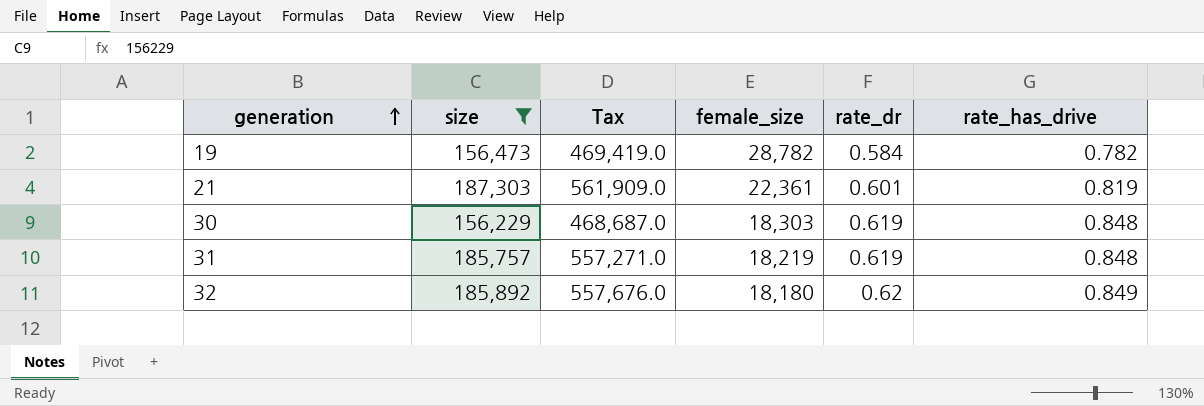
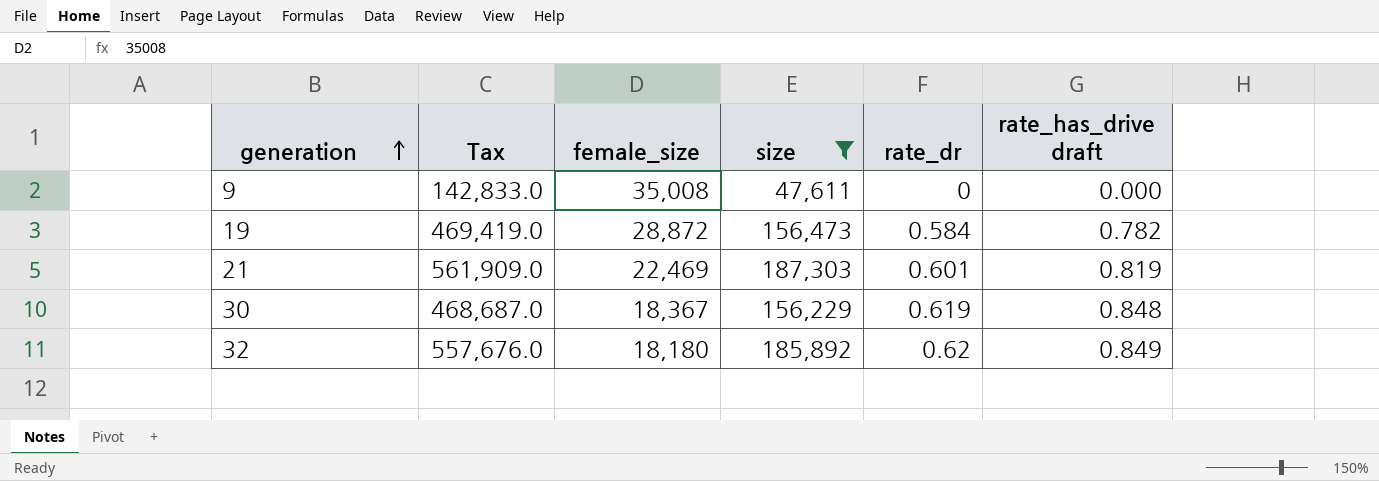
column size | position: 2 -> 4
column name: rate_has_drive -> rate_has_drive draft
row 31: 185,757 | 557,271.0 | 18,219 | 0.619 | 0.848 -> none
row 9: none -> 142,833.0 | 35,008 | 47,611 | 0 | 0.000
19 | female_size: 28,782 -> 28,872
21 | female_size: 22,361 -> 22,469
30 | female_size: 18,303 -> 18,367

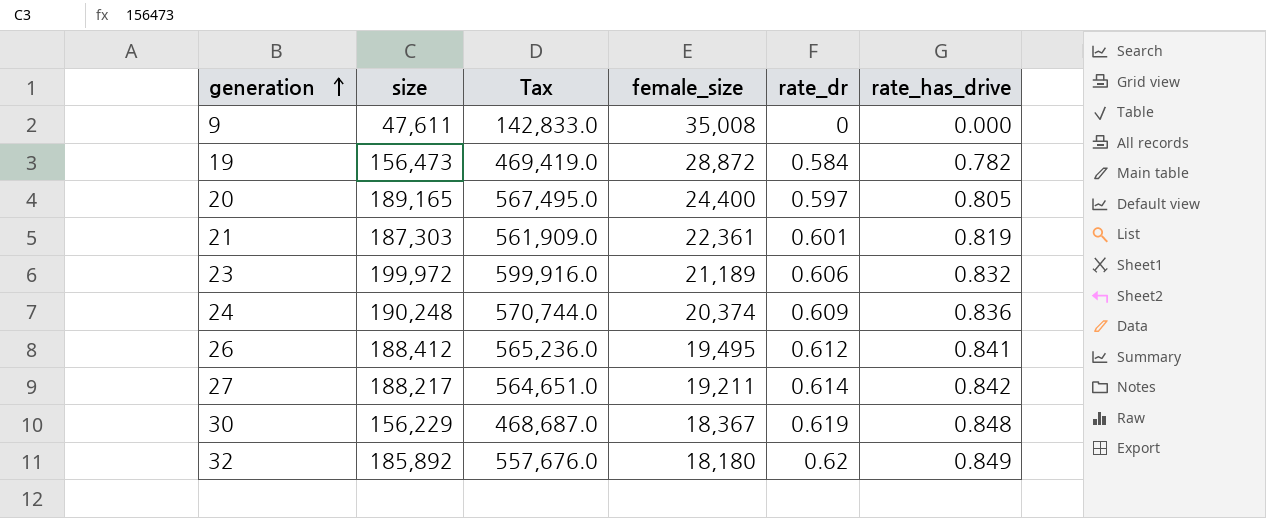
filter: size <= 187,303 -> none
column size | position: 4 -> 2
column name: rate_has_drive draft -> rate_has_drive
21 | female_size: 22,469 -> 22,361

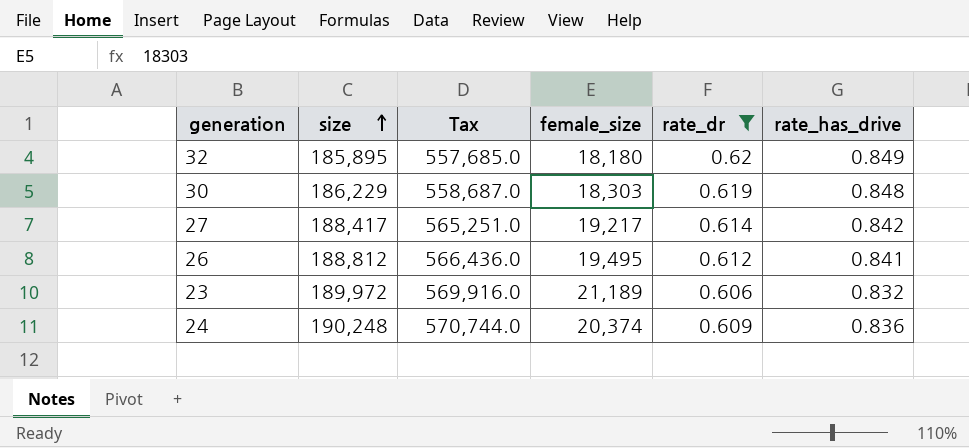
filter: none -> rate_dr >= 0.606
row order: generation ascending -> size ascending
32 | size: 185,892 -> 185,895
32 | Tax: 557,676.0 -> 557,685.0
30 | size: 156,229 -> 186,229
30 | Tax: 468,687.0 -> 558,687.0
30 | female_size: 18,367 -> 18,303
27 | size: 188,217 -> 188,417
27 | Tax: 564,651.0 -> 565,251.0
27 | female_size: 19,211 -> 19,217
26 | size: 188,412 -> 188,812
26 | Tax: 565,236.0 -> 566,436.0
23 | size: 199,972 -> 189,972
23 | Tax: 599,916.0 -> 569,916.0

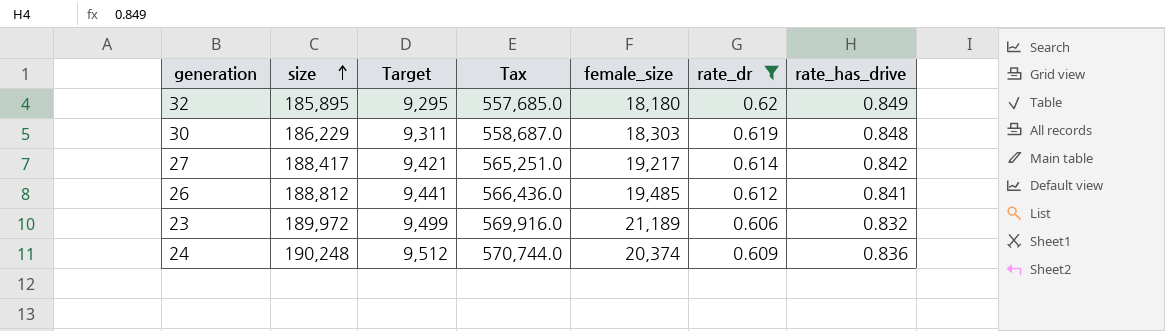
column Target | formula: none -> [size] * 0.05
26 | female_size: 19,495 -> 19,485

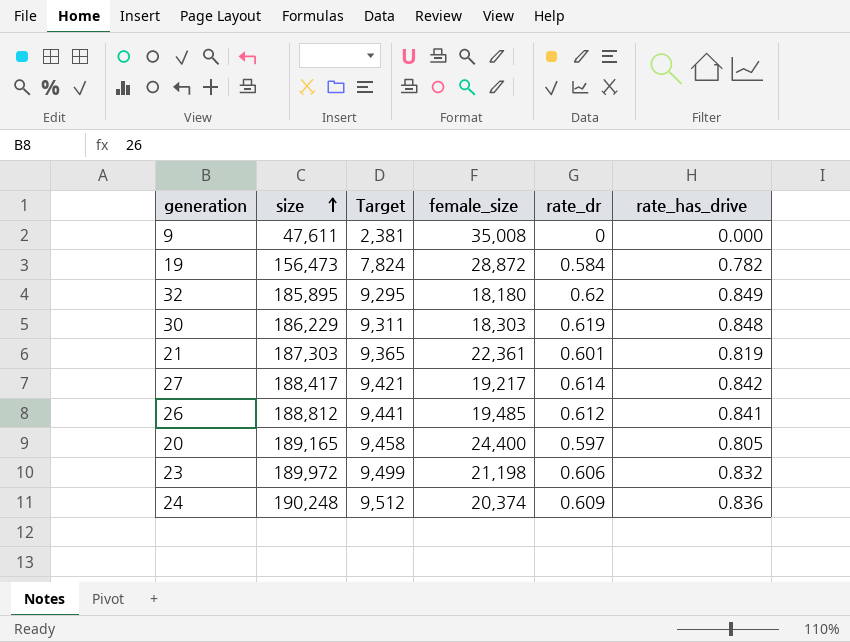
filter: rate_dr >= 0.606 -> none
column Tax | formula: [size] * 3 -> none
23 | female_size: 21,189 -> 21,198

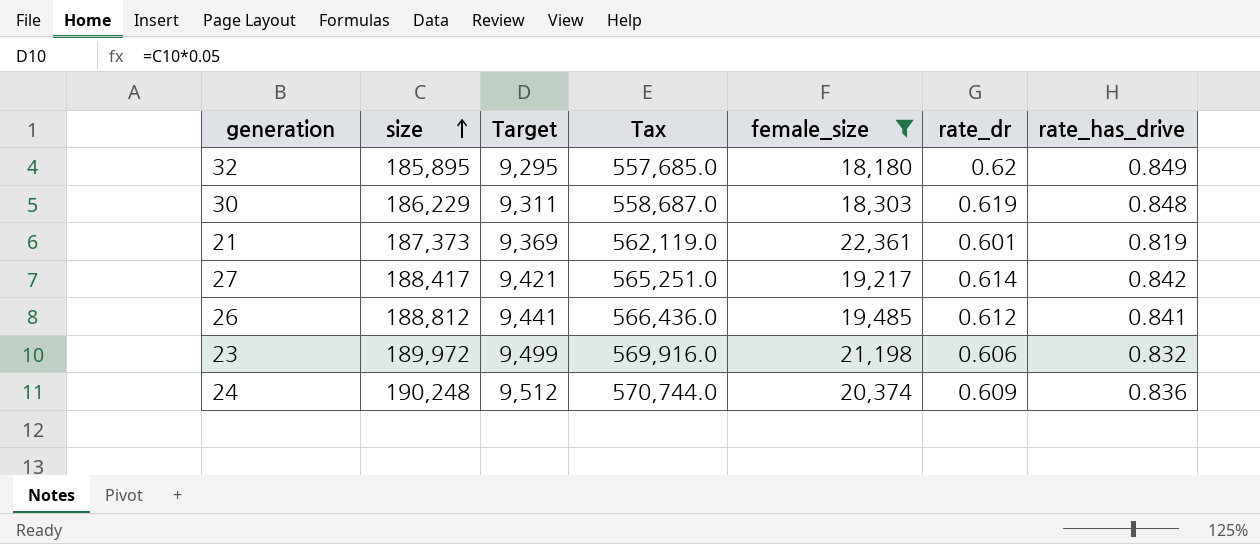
filter: none -> female_size <= 22,361
column Tax | formula: none -> [size] * 3
21 | size: 187,303 -> 187,373
21 | Target: 9,365 -> 9,369

